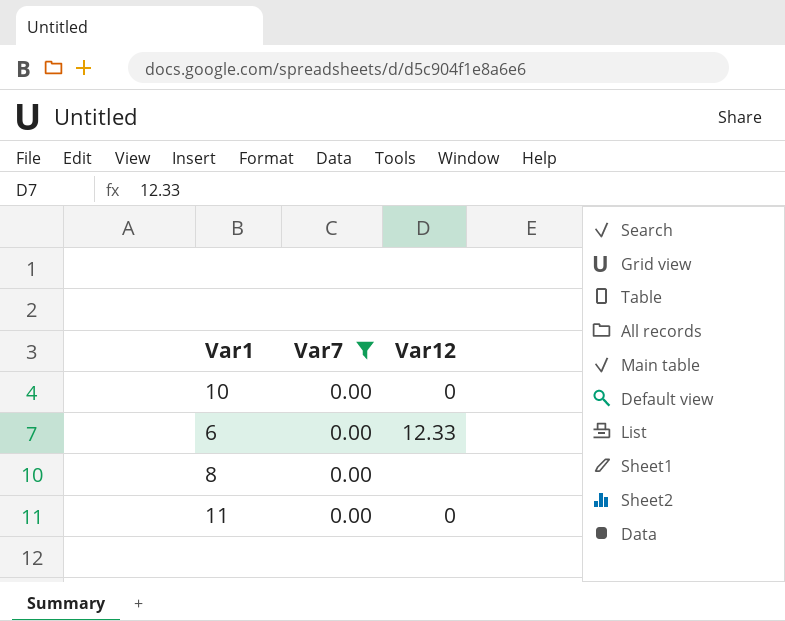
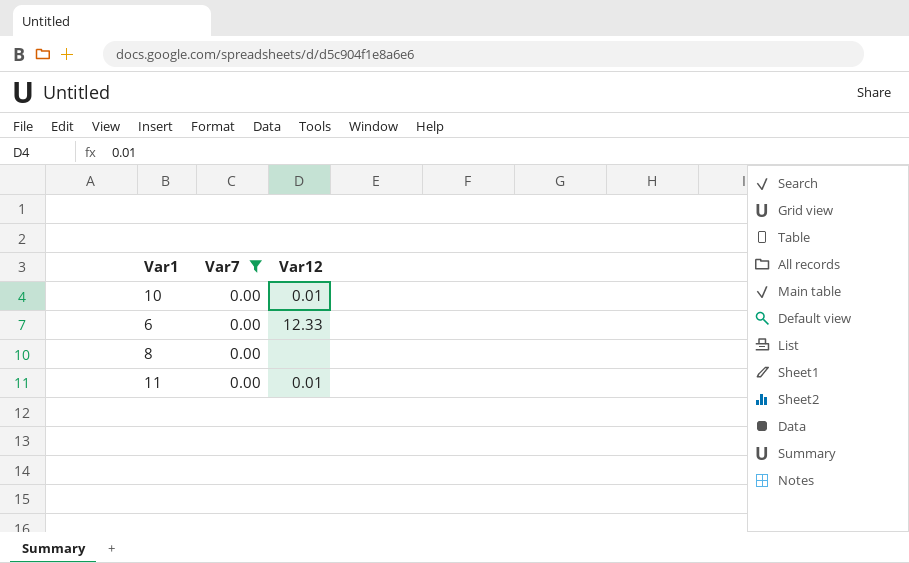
10 | Var12: 0 -> 0.01
11 | Var12: 0 -> 0.01

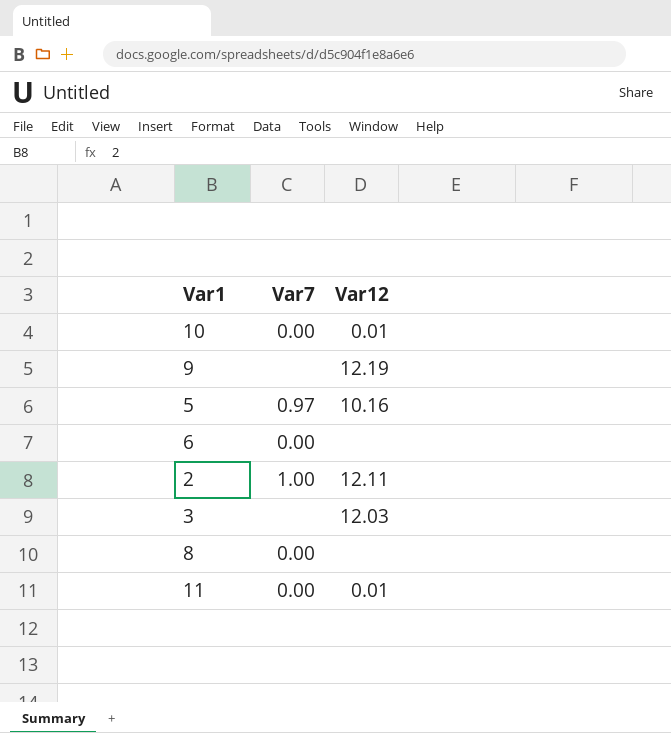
filter: Var7 = 0.00 -> none
6 | Var12: 12.33 -> none

